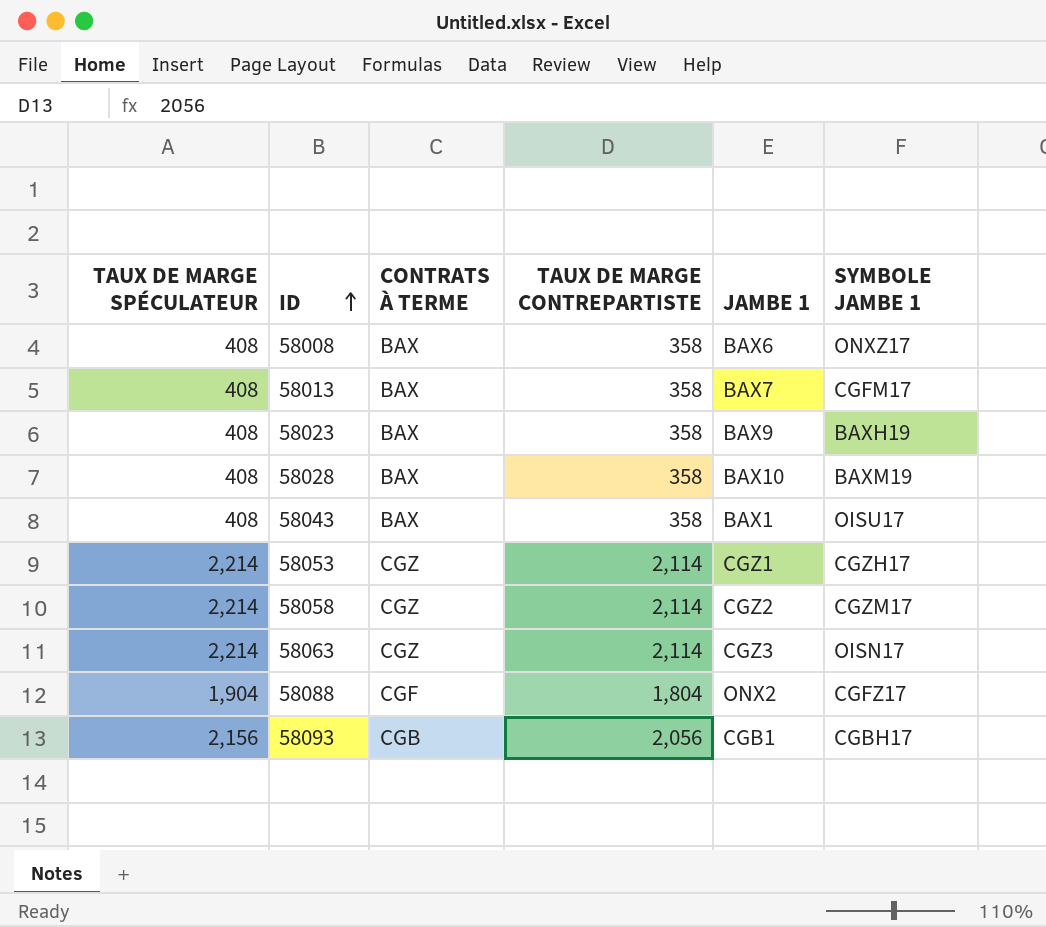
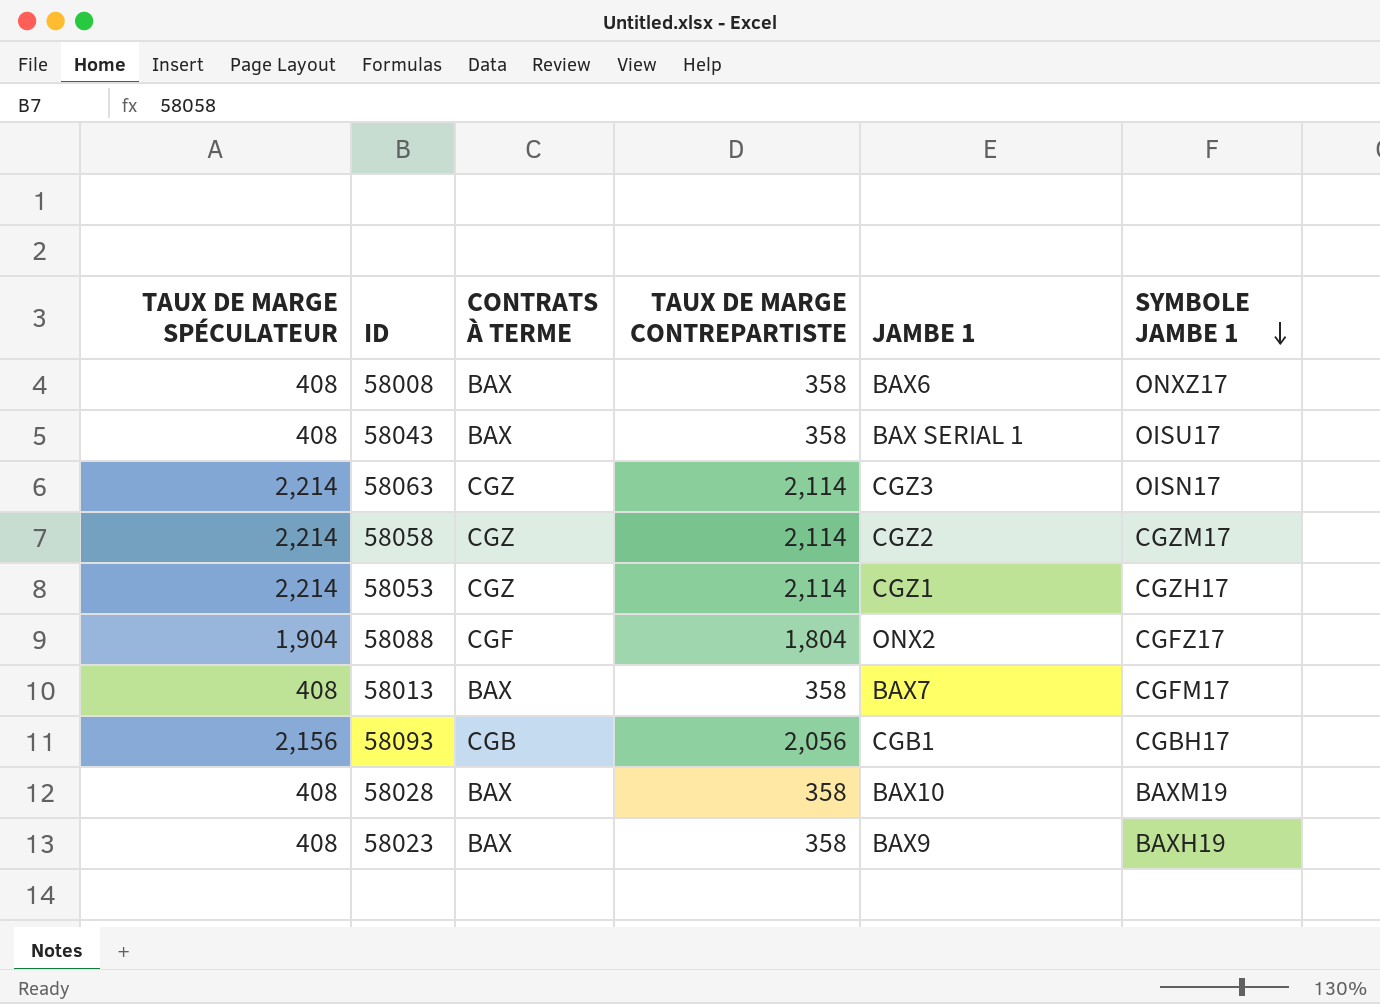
row order: ID ascending -> SYMBOLE JAMBE 1 descending
58043 | JAMBE 1: BAX1 -> BAX SERIAL 1

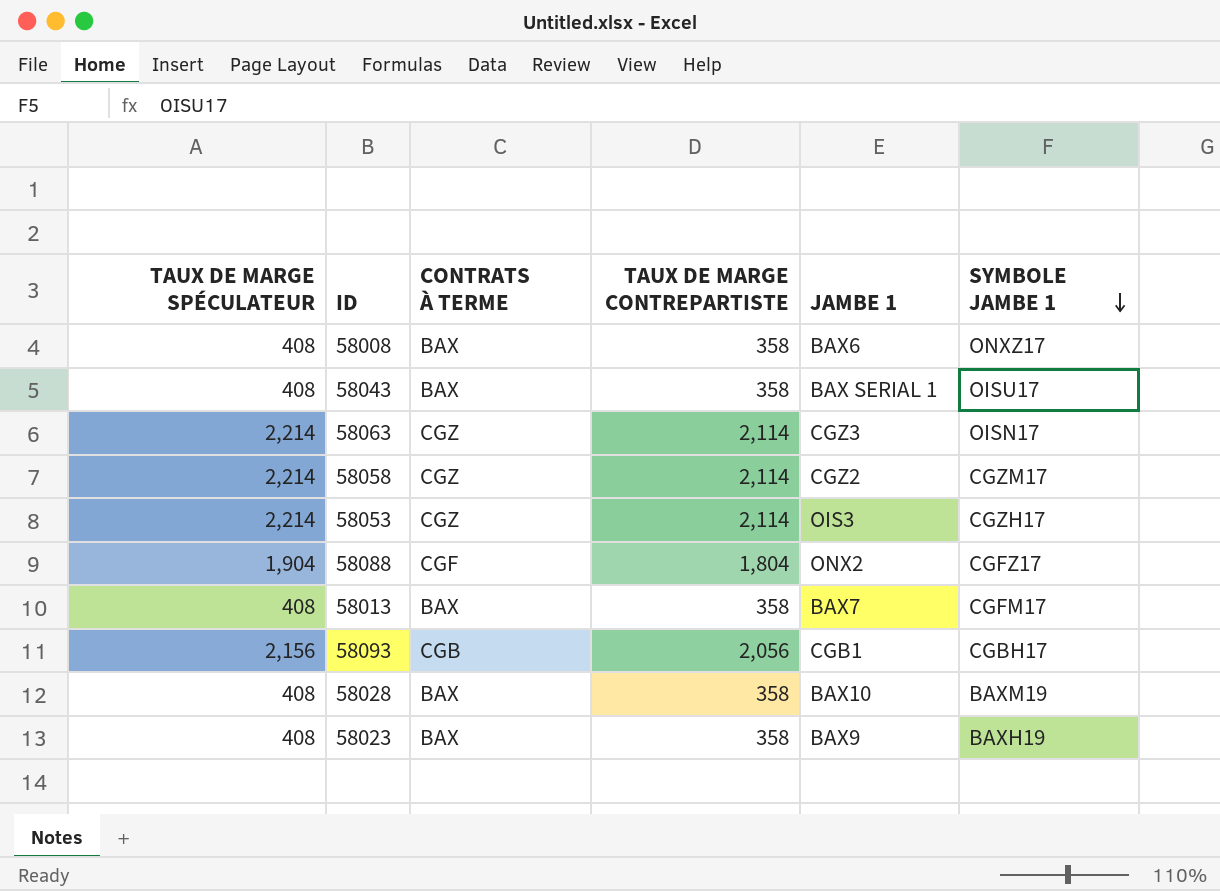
58053 | JAMBE 1: CGZ1 -> OIS3

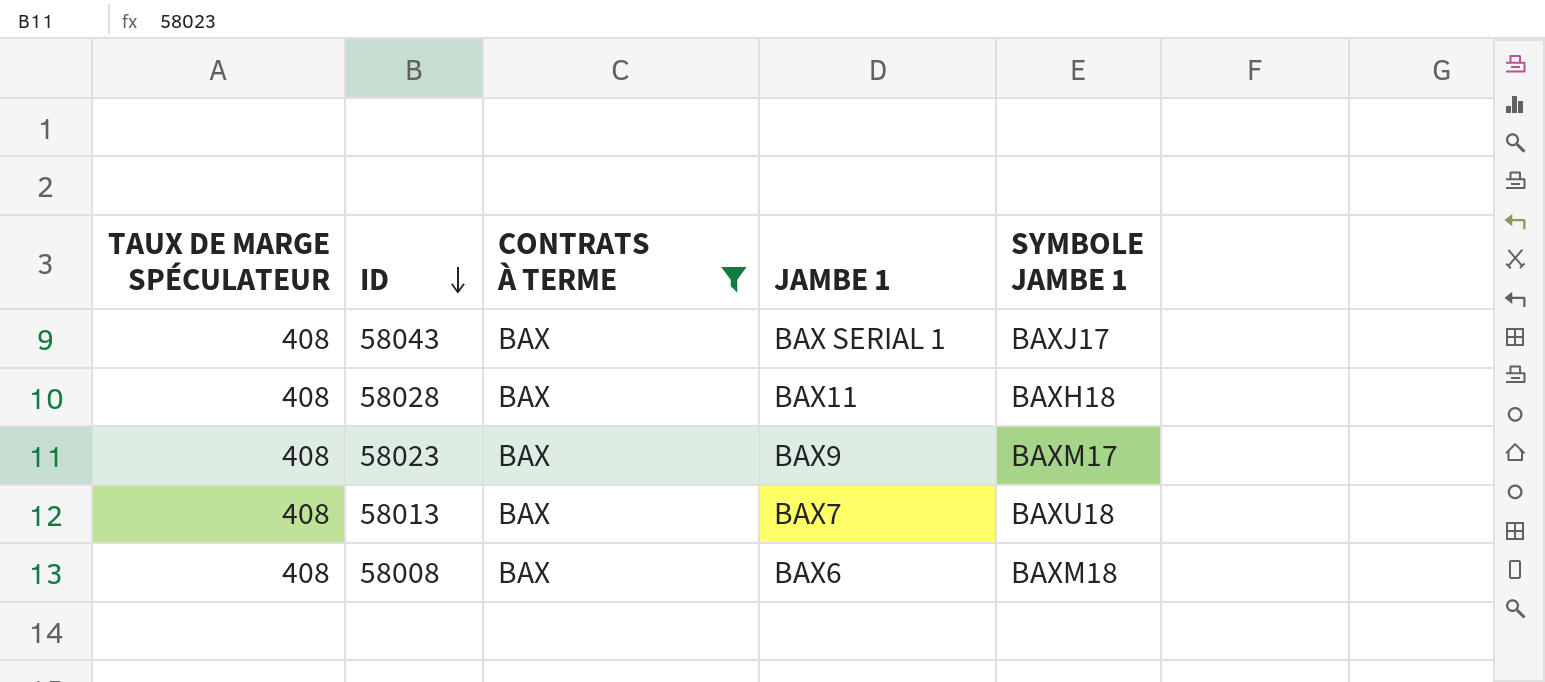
filter: none -> CONTRATS À TERME = BAX
row order: SYMBOLE JAMBE 1 descending -> ID descending
column TAUX DE MARGE CONTREPARTISTE | position: 4 -> none
58043 | SYMBOLE JAMBE 1: OISU17 -> BAXJ17
58028 | JAMBE 1: BAX10 -> BAX11
58028 | SYMBOLE JAMBE 1: BAXM19 -> BAXH18
58023 | SYMBOLE JAMBE 1: BAXH19 -> BAXM17
58013 | SYMBOLE JAMBE 1: CGFM17 -> BAXU18
58008 | SYMBOLE JAMBE 1: ONXZ17 -> BAXM18

